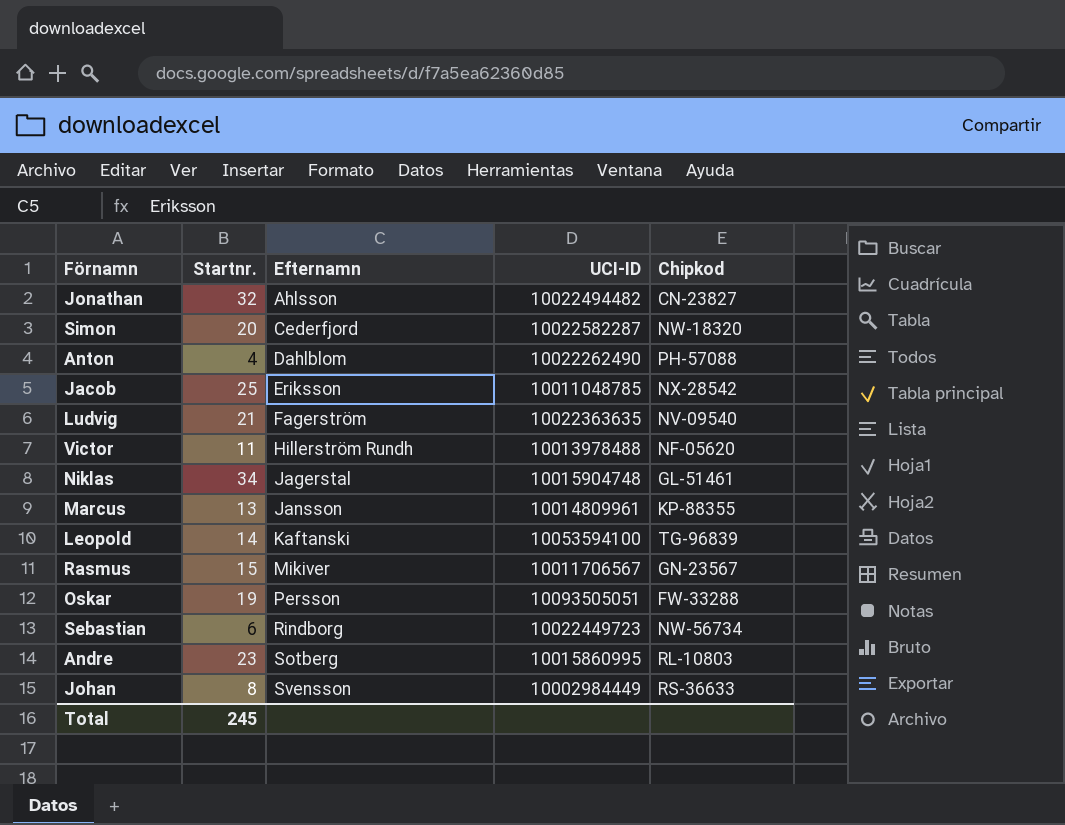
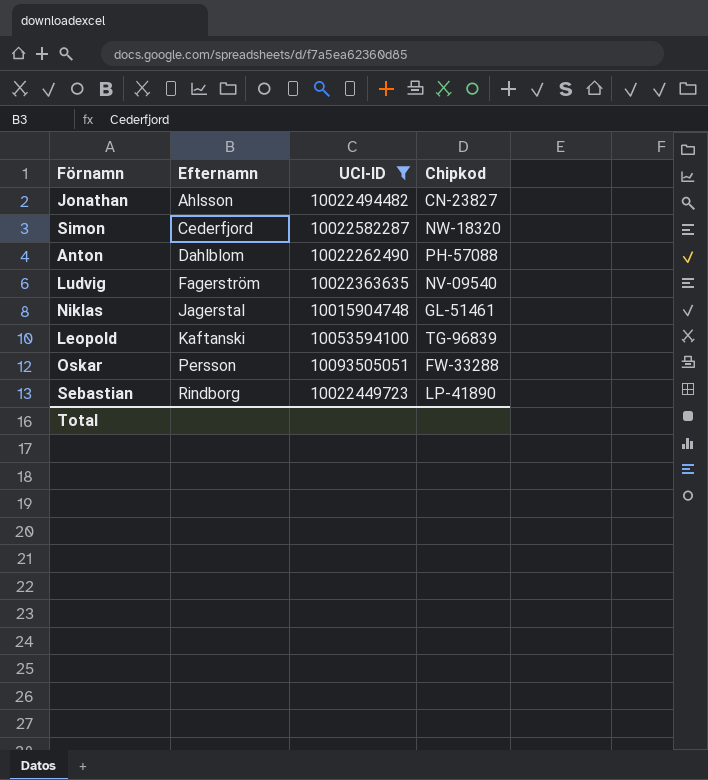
filter: none -> UCI-ID >= 10015904748
column Startnr. | position: 2 -> none
Sebastian | Chipkod: NW-56734 -> LP-41890

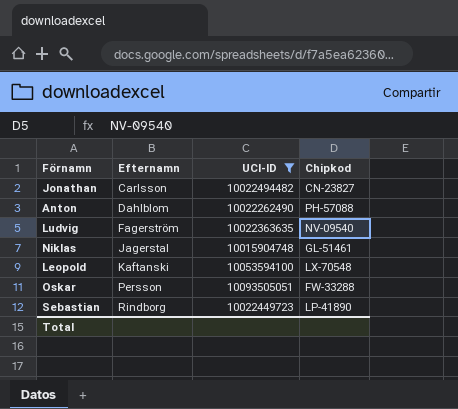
row Simon: Cederfjord | 10022582287 | NW-18320 -> none
Jonathan | Efternamn: Ahlsson -> Carlsson
Leopold | Chipkod: TG-96839 -> LX-70548

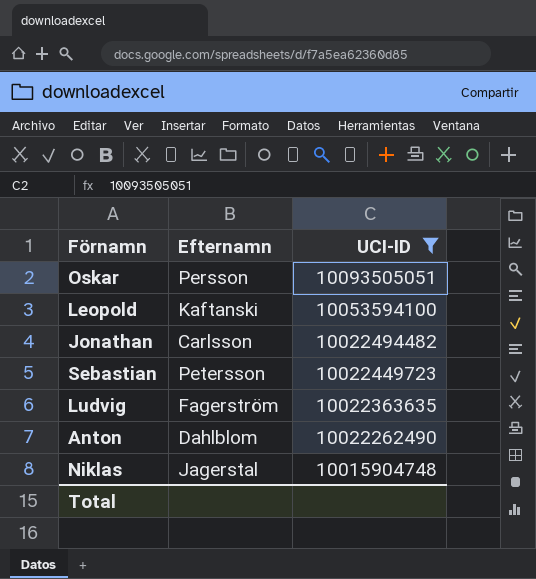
row order: Efternamn ascending -> UCI-ID descending
column Chipkod | position: 4 -> none
Sebastian | Efternamn: Rindborg -> Petersson

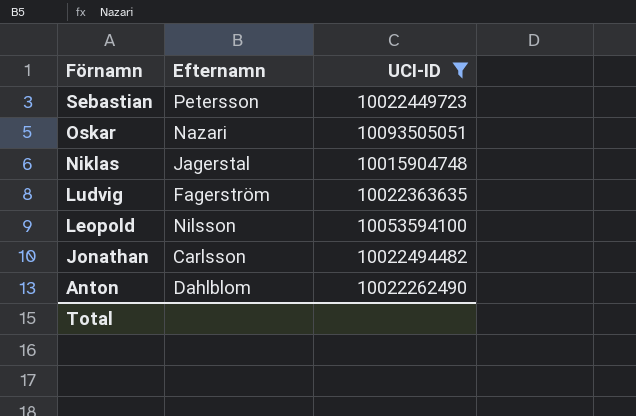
row order: UCI-ID descending -> Förnamn descending
Oskar | Efternamn: Persson -> Nazari
Leopold | Efternamn: Kaftanski -> Nilsson

